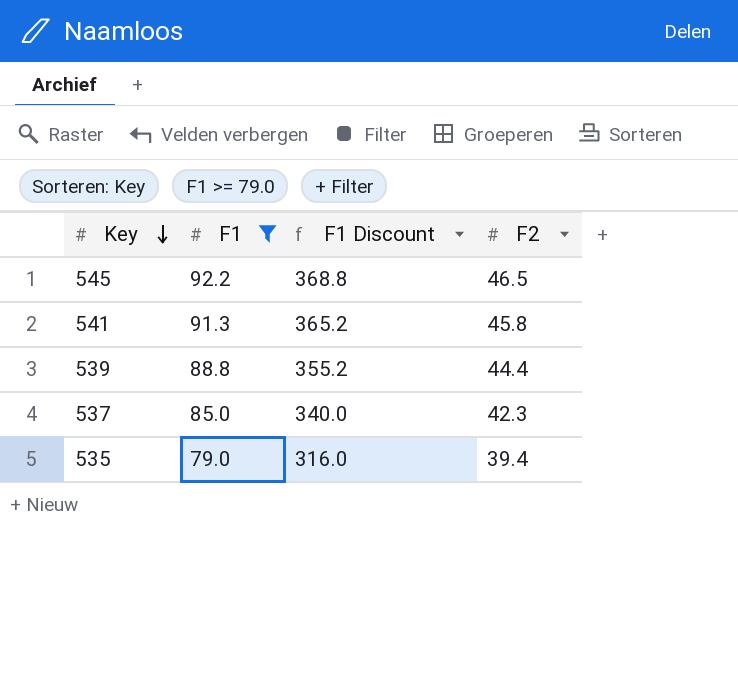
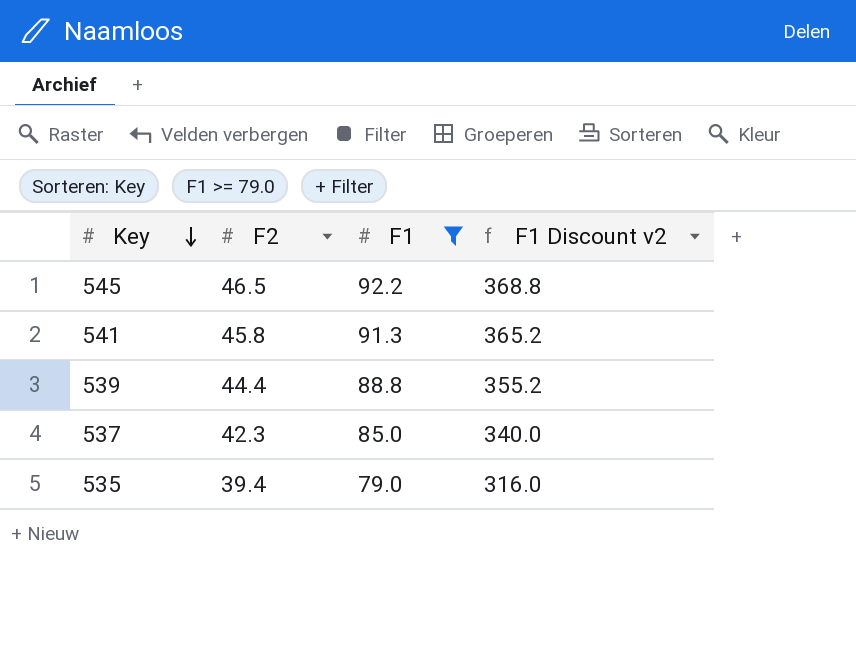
column F2 | position: 4 -> 2
column name: F1 Discount -> F1 Discount v2

